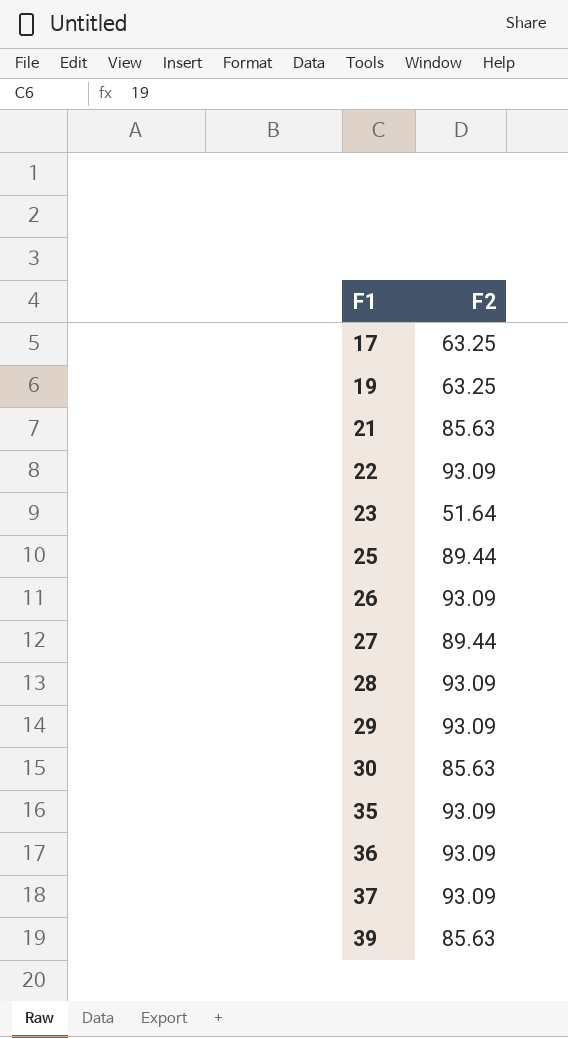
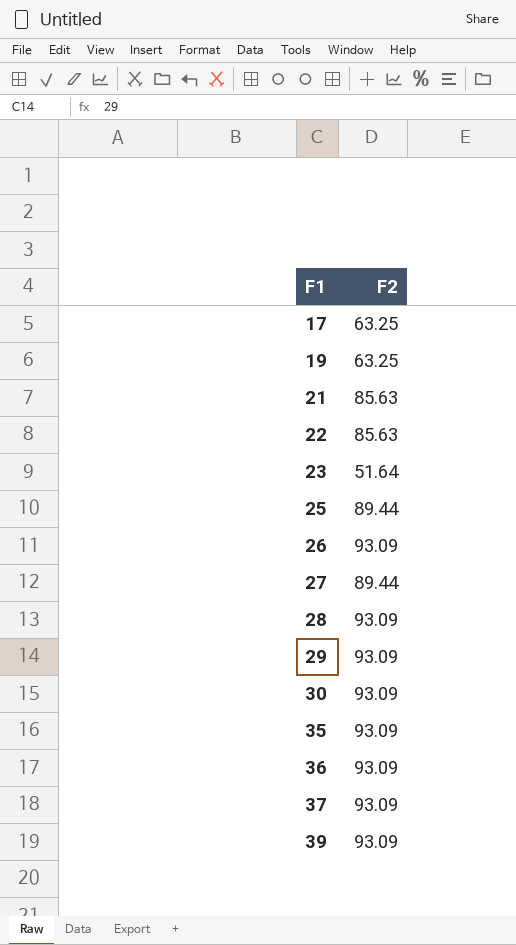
22 | F2: 93.09 -> 85.63
30 | F2: 85.63 -> 93.09
39 | F2: 85.63 -> 93.09

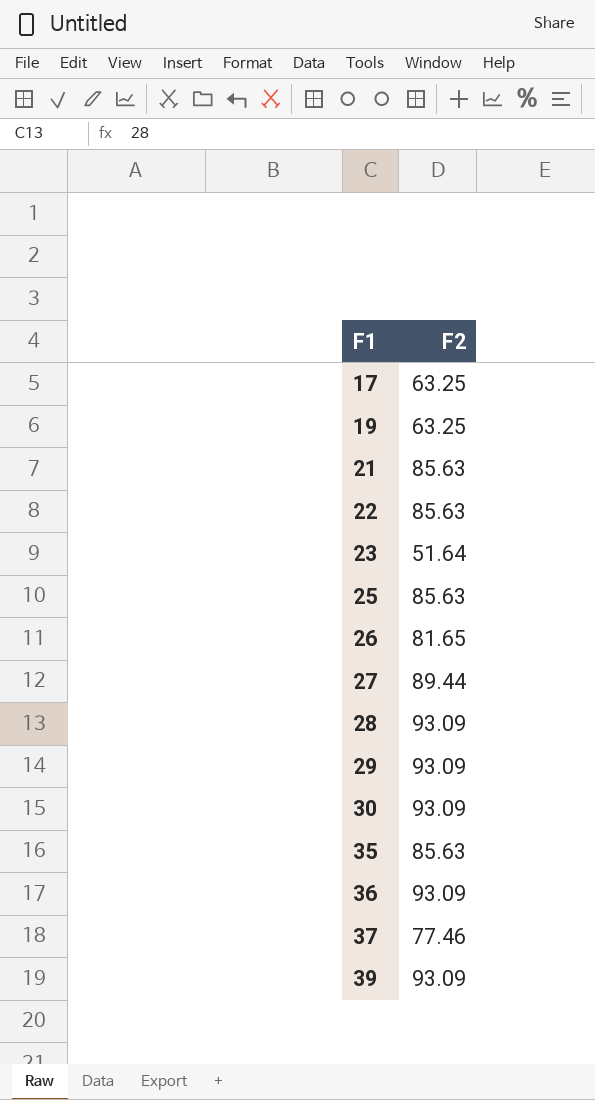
25 | F2: 89.44 -> 85.63
26 | F2: 93.09 -> 81.65
35 | F2: 93.09 -> 85.63
37 | F2: 93.09 -> 77.46

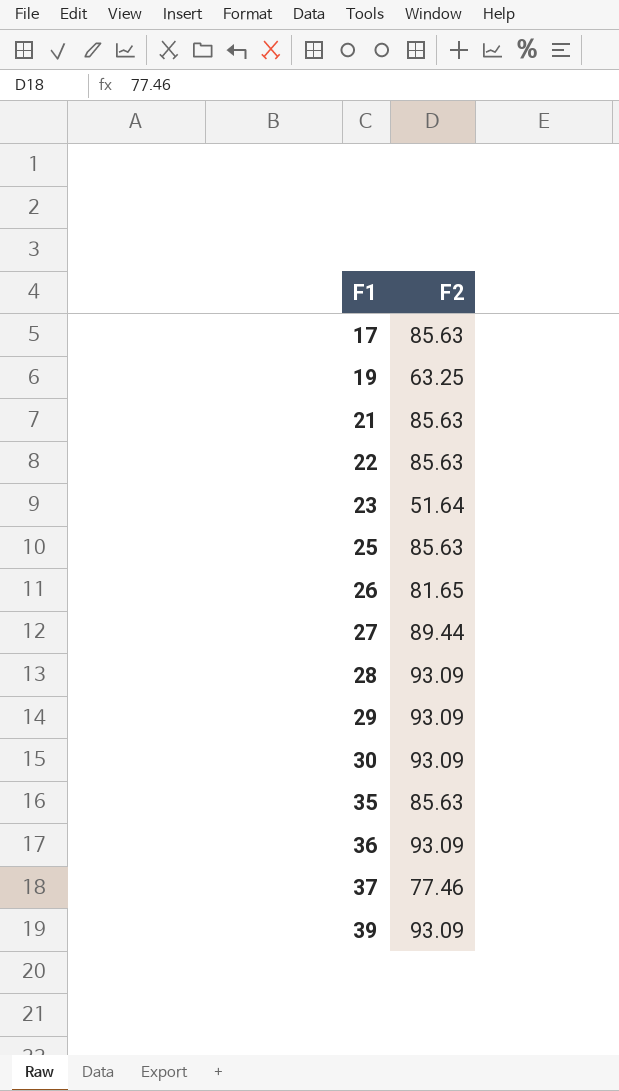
17 | F2: 63.25 -> 85.63

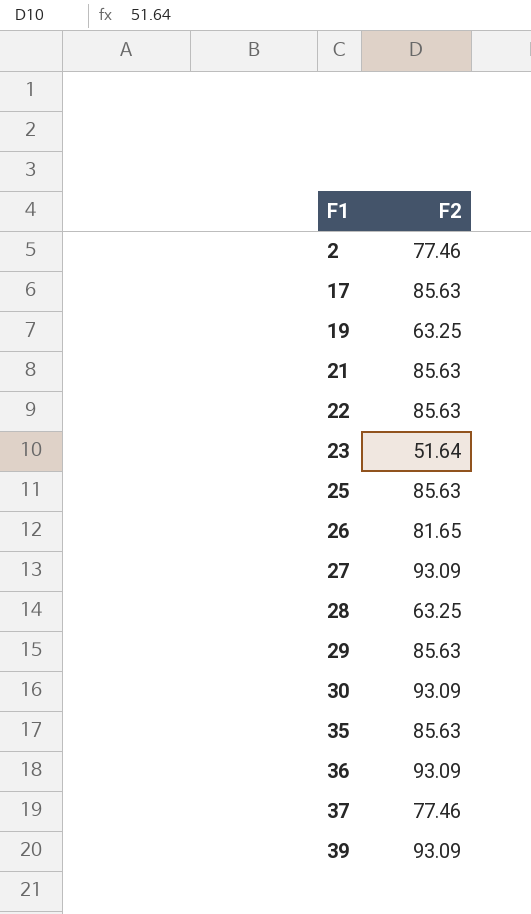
row 2: none -> 77.46
27 | F2: 89.44 -> 93.09
28 | F2: 93.09 -> 63.25
29 | F2: 93.09 -> 85.63

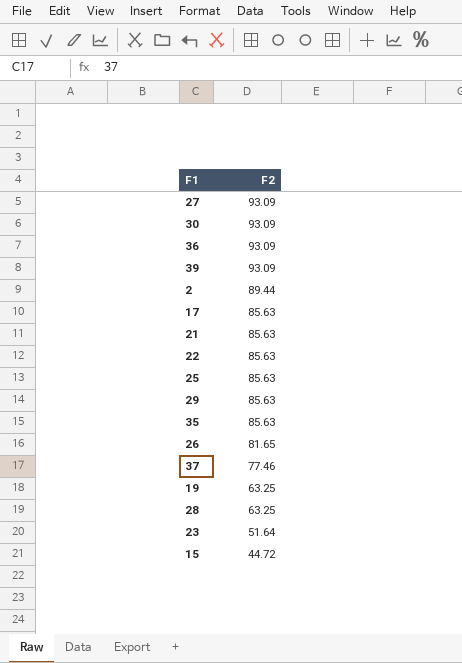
row order: F1 ascending -> F2 descending
2 | F2: 77.46 -> 89.44
row 15: none -> 44.72

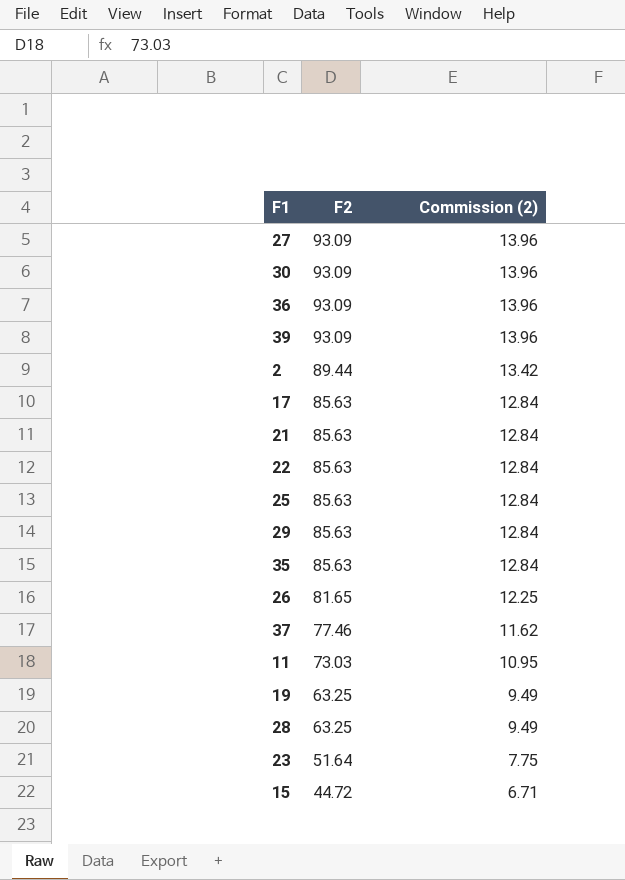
column Commission (2) | formula: none -> [F2] * 0.15
row 11: none -> 73.03 | 10.95

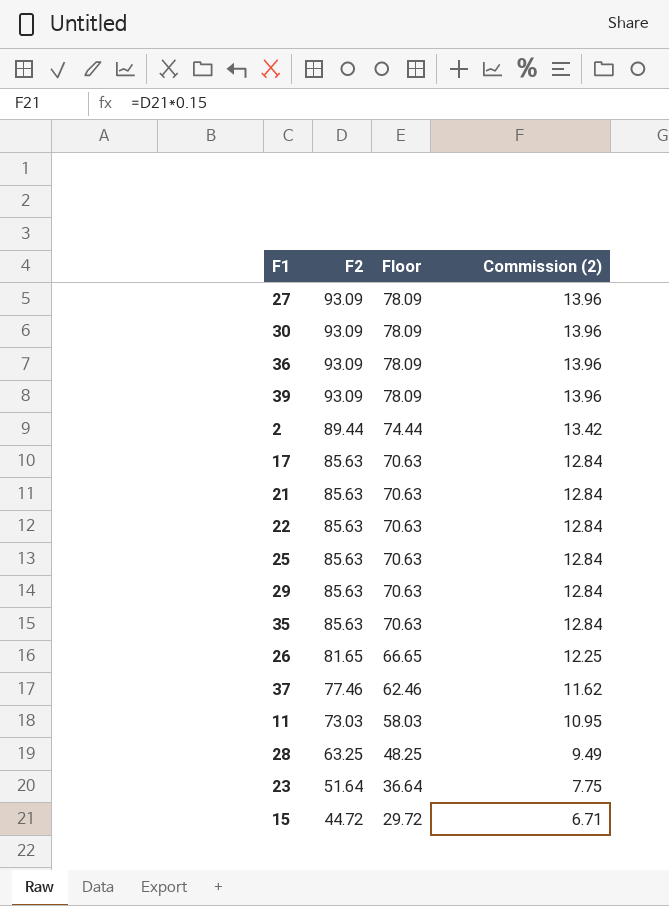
column Floor | formula: none -> [F2] - 15
row 19: 63.25 | 9.49 -> none

